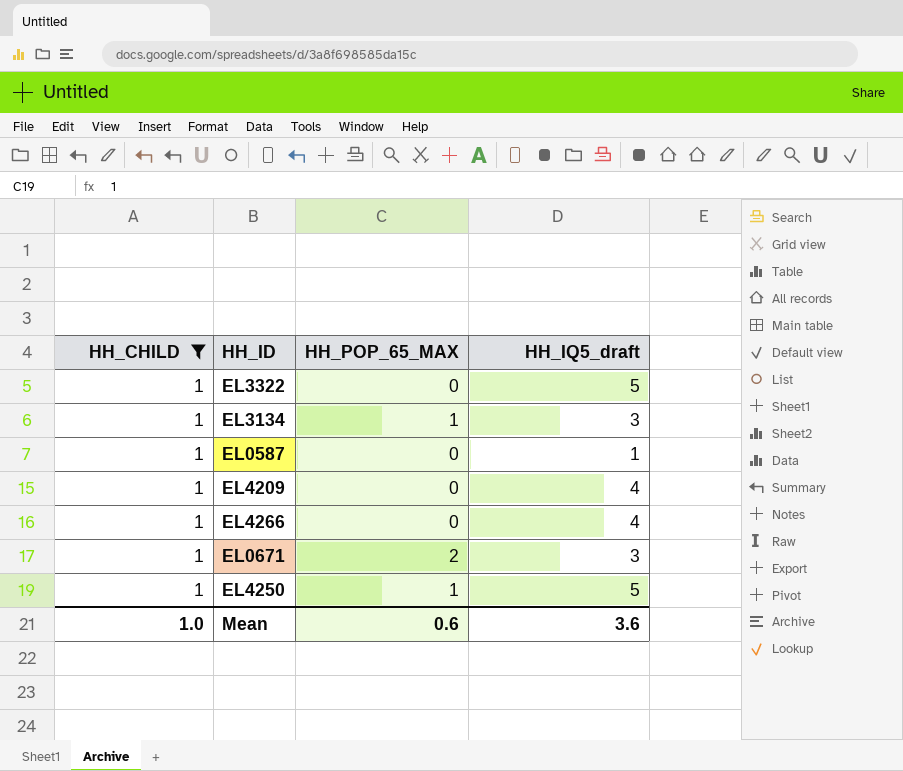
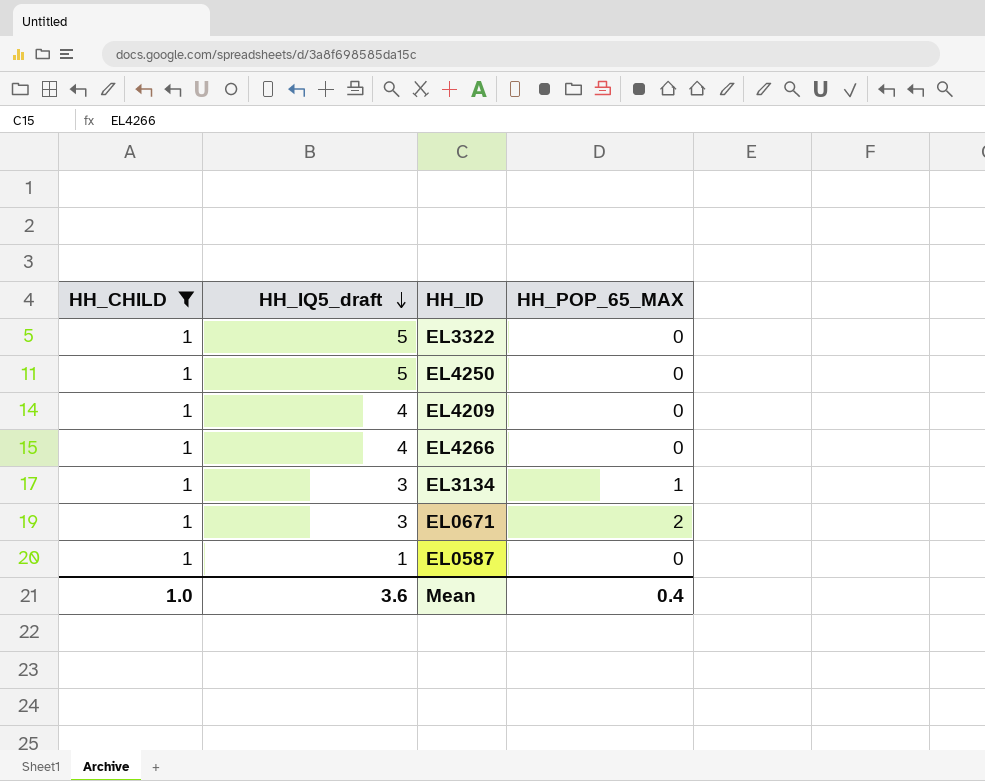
row order: none -> HH_IQ5_draft descending
column HH_IQ5_draft | position: 4 -> 2
EL4250 | HH_POP_65_MAX: 1 -> 0
Mean | HH_POP_65_MAX: 0.6 -> 0.4

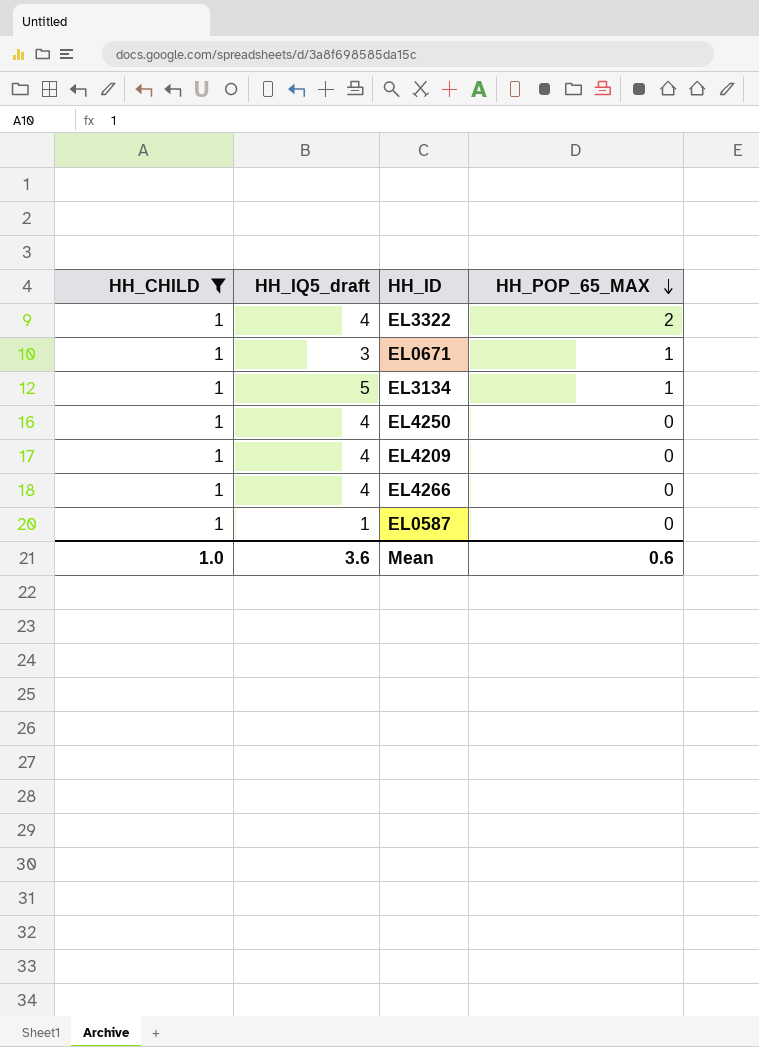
row order: HH_IQ5_draft descending -> HH_POP_65_MAX descending
EL3322 | HH_IQ5_draft: 5 -> 4
EL3322 | HH_POP_65_MAX: 0 -> 2
EL0671 | HH_POP_65_MAX: 2 -> 1
EL3134 | HH_IQ5_draft: 3 -> 5
EL4250 | HH_IQ5_draft: 5 -> 4
Mean | HH_POP_65_MAX: 0.4 -> 0.6

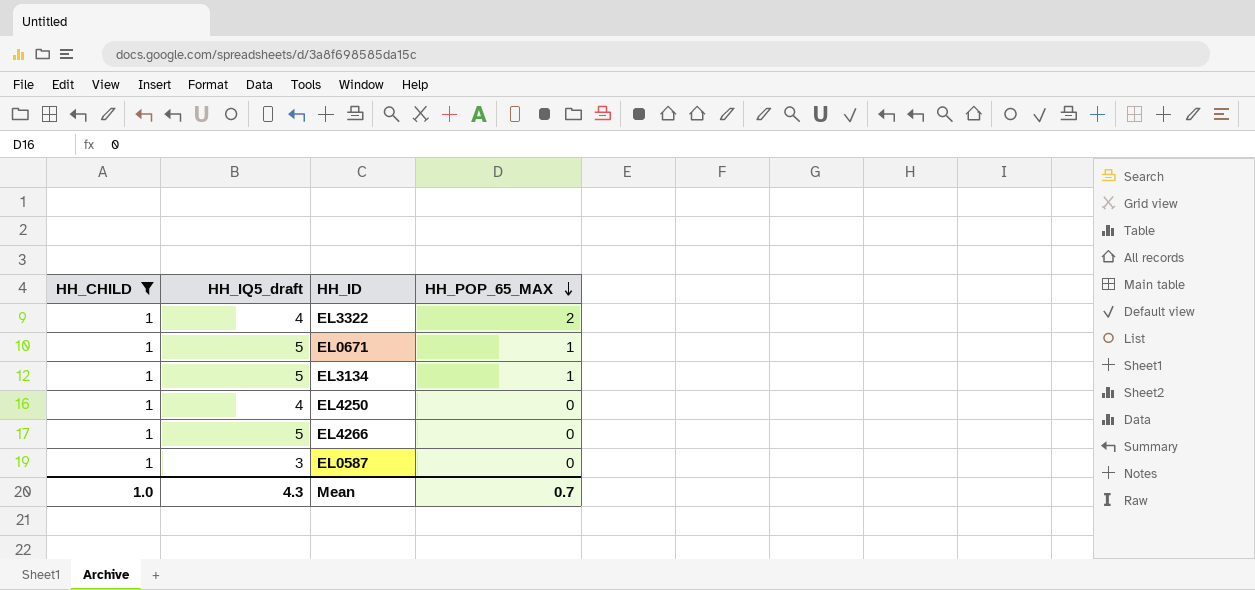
row EL4209: 1 | 4 | 0 -> none
EL0671 | HH_IQ5_draft: 3 -> 5
EL4266 | HH_IQ5_draft: 4 -> 5
EL0587 | HH_IQ5_draft: 1 -> 3
Mean | HH_IQ5_draft: 3.6 -> 4.3
Mean | HH_POP_65_MAX: 0.6 -> 0.7

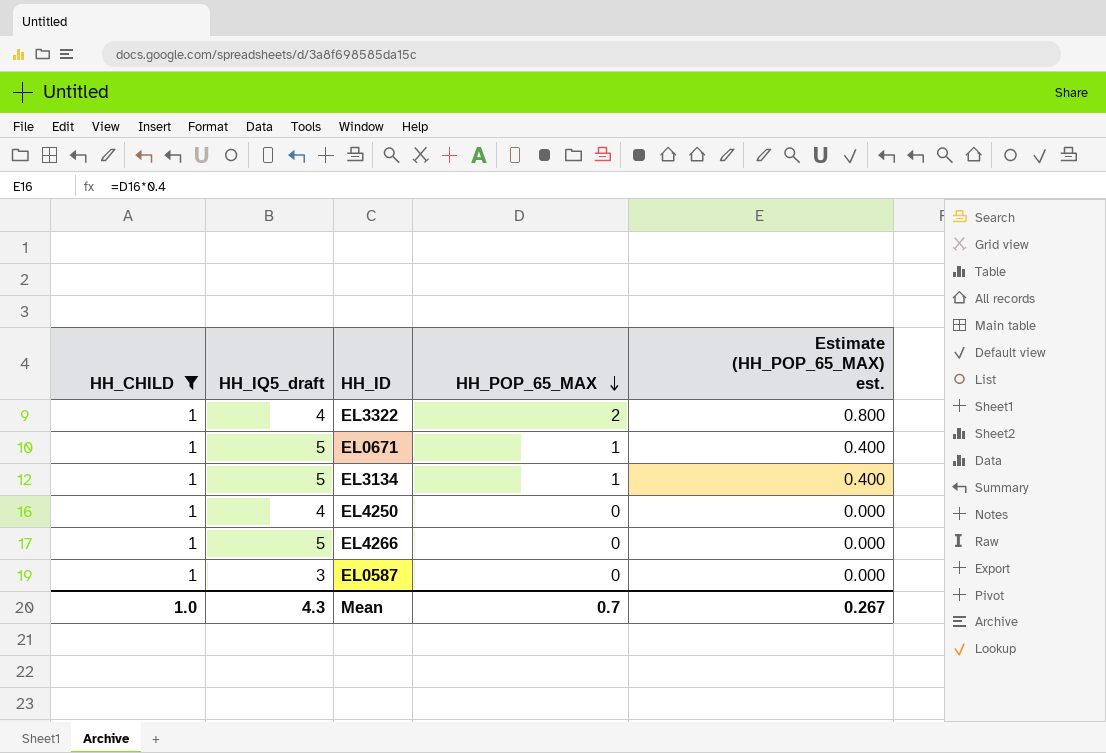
column Estimate (HH_POP_65_MAX) est. | formula: none -> [HH_POP_65_MAX] * 0.4

